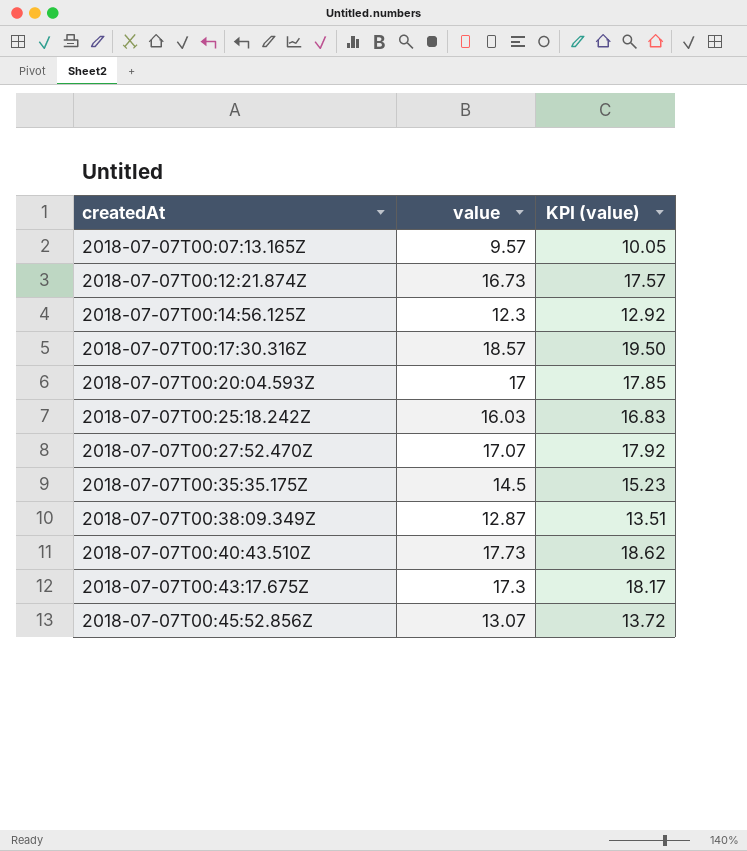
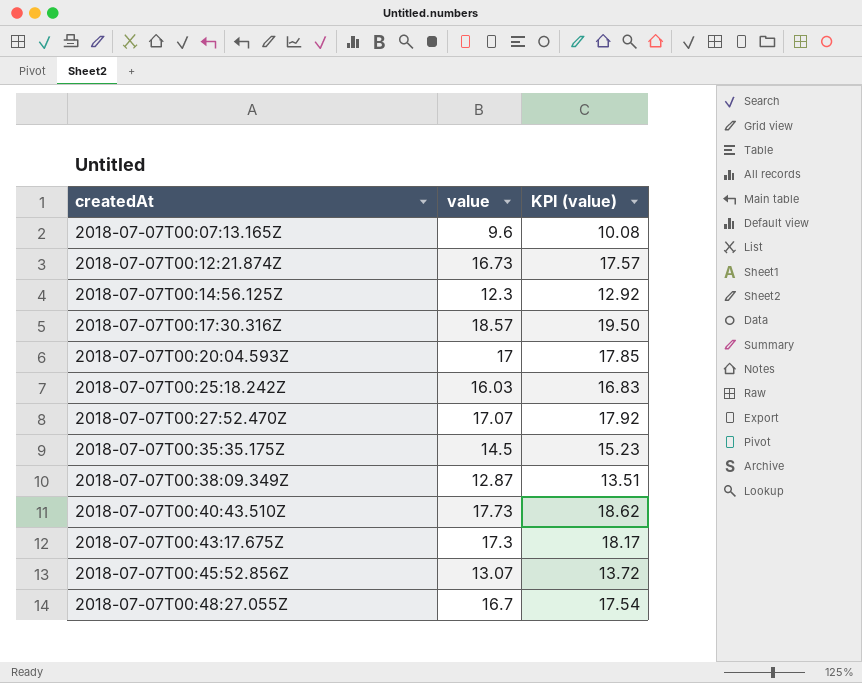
2018-07-07T00:07:13.165Z | value: 9.57 -> 9.6
2018-07-07T00:07:13.165Z | KPI (value): 10.05 -> 10.08
row 2018-07-07T00:48:27.055Z: none -> 16.7 | 17.54

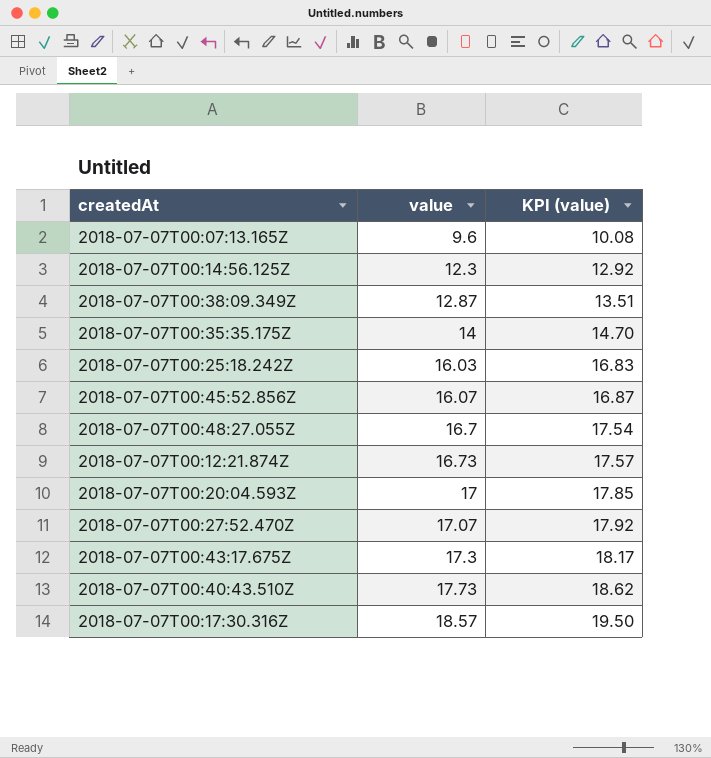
row order: createdAt ascending -> value ascending
2018-07-07T00:35:35.175Z | value: 14.5 -> 14
2018-07-07T00:35:35.175Z | KPI (value): 15.23 -> 14.70
2018-07-07T00:45:52.856Z | value: 13.07 -> 16.07
2018-07-07T00:45:52.856Z | KPI (value): 13.72 -> 16.87

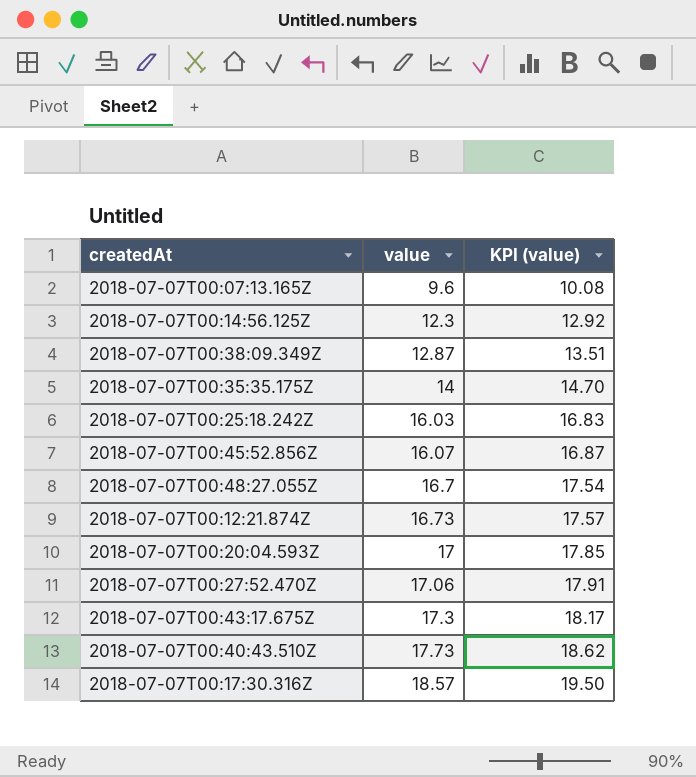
2018-07-07T00:27:52.470Z | value: 17.07 -> 17.06
2018-07-07T00:27:52.470Z | KPI (value): 17.92 -> 17.91

